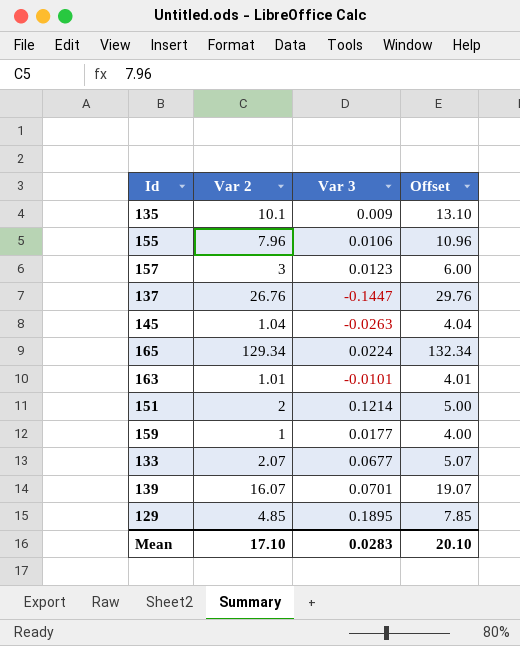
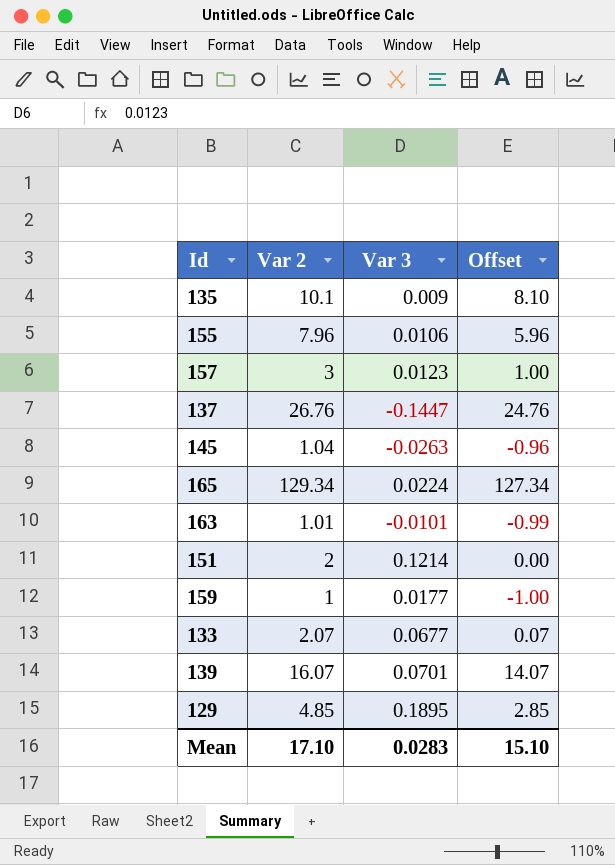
column Offset | formula: [Var 2] + 3 -> [Var 2] - 2
Mean | Offset: 20.10 -> 15.10

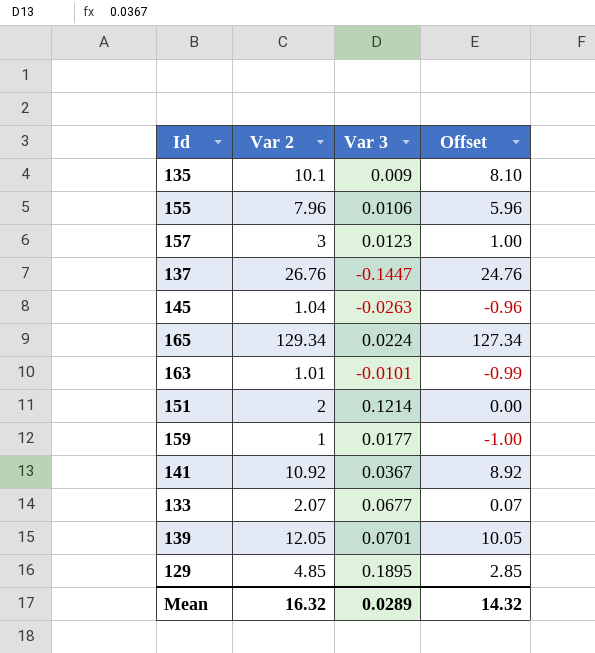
row 141: none -> 10.92 | 0.0367 | 8.92
139 | Var 2: 16.07 -> 12.05
139 | Offset: 14.07 -> 10.05
Mean | Var 2: 17.10 -> 16.32
Mean | Var 3: 0.0283 -> 0.0289
Mean | Offset: 15.10 -> 14.32

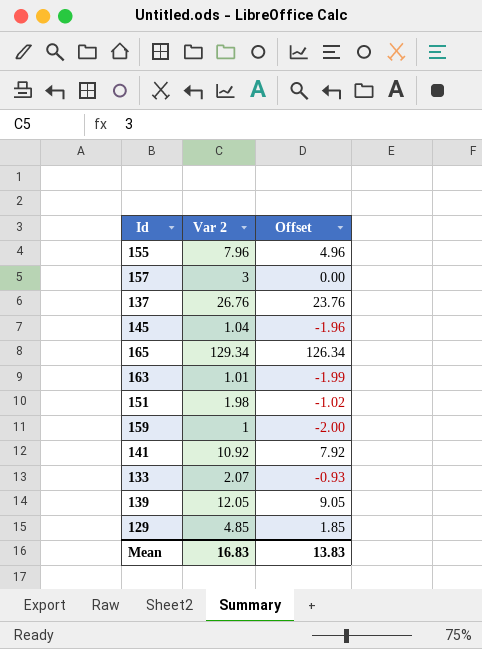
column Var 3 | position: 3 -> none
column Offset | formula: [Var 2] - 2 -> [Var 2] - 3
row 135: 10.1 | 0.009 | 8.10 -> none
151 | Var 2: 2 -> 1.98
Mean | Var 2: 16.32 -> 16.83
Mean | Offset: 14.32 -> 13.83

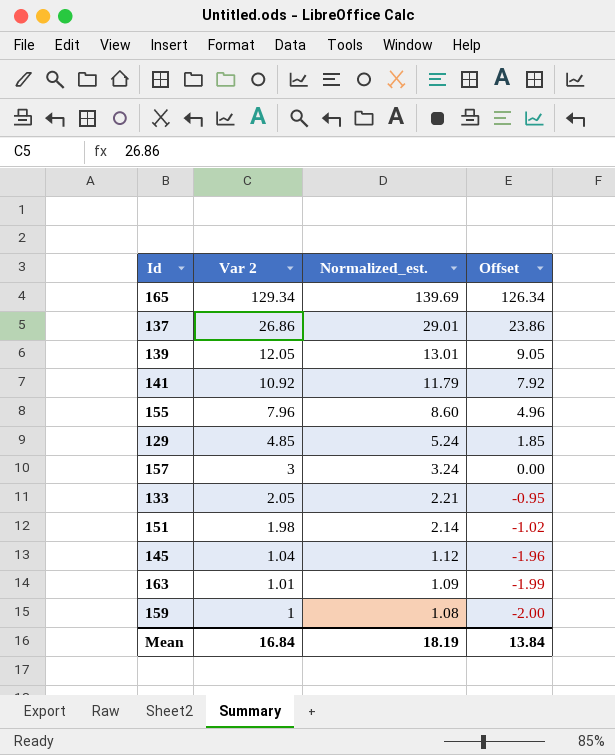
row order: none -> Var 2 descending
column Normalized_est. | formula: none -> [Var 2] * 1.08
137 | Var 2: 26.76 -> 26.86
137 | Offset: 23.76 -> 23.86
133 | Var 2: 2.07 -> 2.05
133 | Offset: -0.93 -> -0.95
Mean | Var 2: 16.83 -> 16.84
Mean | Offset: 13.83 -> 13.84

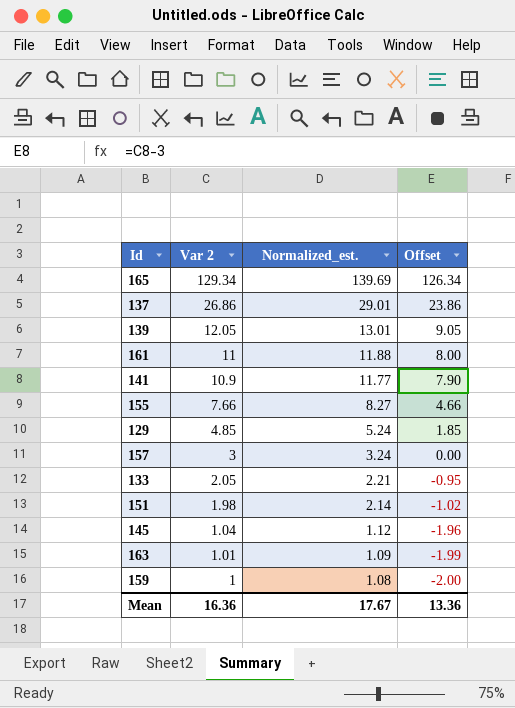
row 161: none -> 11 | 11.88 | 8.00
141 | Var 2: 10.92 -> 10.9
141 | Normalized_est.: 11.79 -> 11.77
141 | Offset: 7.92 -> 7.90
155 | Var 2: 7.96 -> 7.66
155 | Normalized_est.: 8.60 -> 8.27
155 | Offset: 4.96 -> 4.66
Mean | Var 2: 16.84 -> 16.36
Mean | Normalized_est.: 18.19 -> 17.67
Mean | Offset: 13.84 -> 13.36

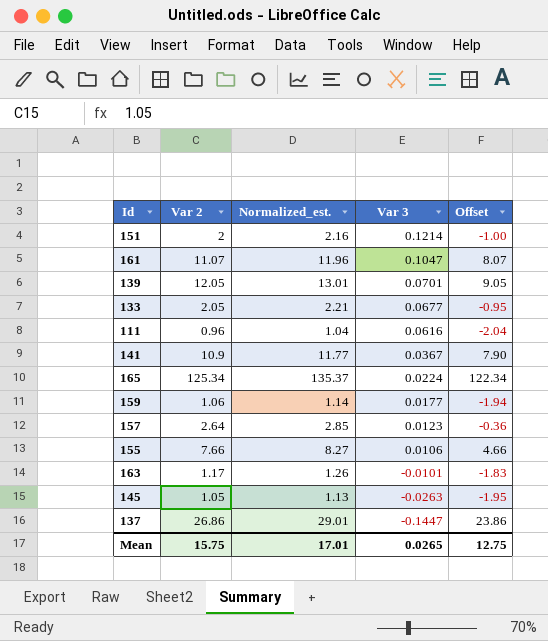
row order: Var 2 descending -> Var 3 descending
column Var 3 | position: none -> 4
row 129: 4.85 | 5.24 | 1.85 -> none
151 | Var 2: 1.98 -> 2
151 | Normalized_est.: 2.14 -> 2.16
151 | Offset: -1.02 -> -1.00
161 | Var 2: 11 -> 11.07
161 | Normalized_est.: 11.88 -> 11.96
161 | Offset: 8.00 -> 8.07
row 111: none -> 0.96 | 1.04 | 0.0616 | -2.04
165 | Var 2: 129.34 -> 125.34
165 | Normalized_est.: 139.69 -> 135.37
165 | Offset: 126.34 -> 122.34
159 | Var 2: 1 -> 1.06
159 | Normalized_est.: 1.08 -> 1.14
159 | Offset: -2.00 -> -1.94
157 | Var 2: 3 -> 2.64
157 | Normalized_est.: 3.24 -> 2.85
157 | Offset: 0.00 -> -0.36
163 | Var 2: 1.01 -> 1.17
163 | Normalized_est.: 1.09 -> 1.26
163 | Offset: -1.99 -> -1.83
145 | Var 2: 1.04 -> 1.05
145 | Normalized_est.: 1.12 -> 1.13
145 | Offset: -1.96 -> -1.95
Mean | Var 2: 16.36 -> 15.75
Mean | Normalized_est.: 17.67 -> 17.01
Mean | Offset: 13.36 -> 12.75

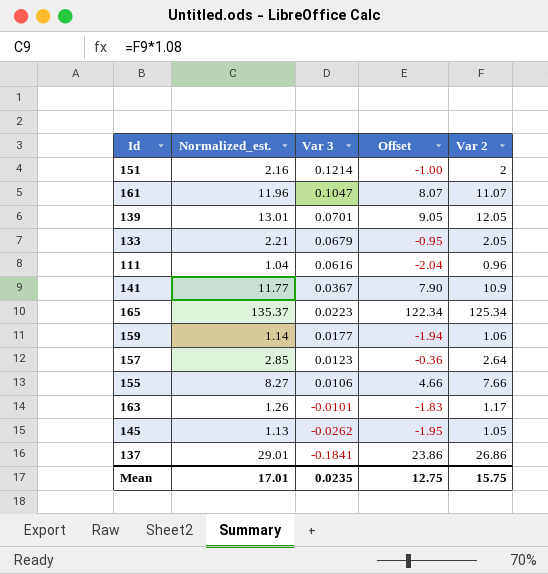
column Var 2 | position: 2 -> 5
133 | Var 3: 0.0677 -> 0.0679
165 | Var 3: 0.0224 -> 0.0223
145 | Var 3: -0.0263 -> -0.0262
137 | Var 3: -0.1447 -> -0.1841
Mean | Var 3: 0.0265 -> 0.0235

